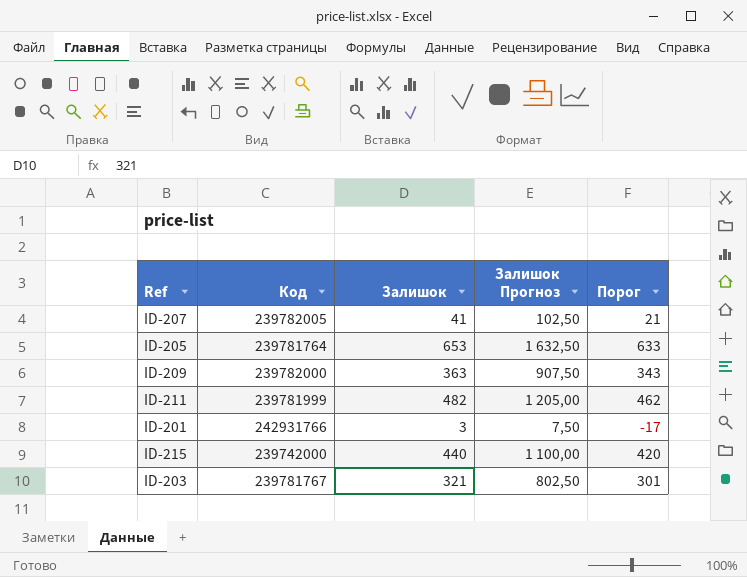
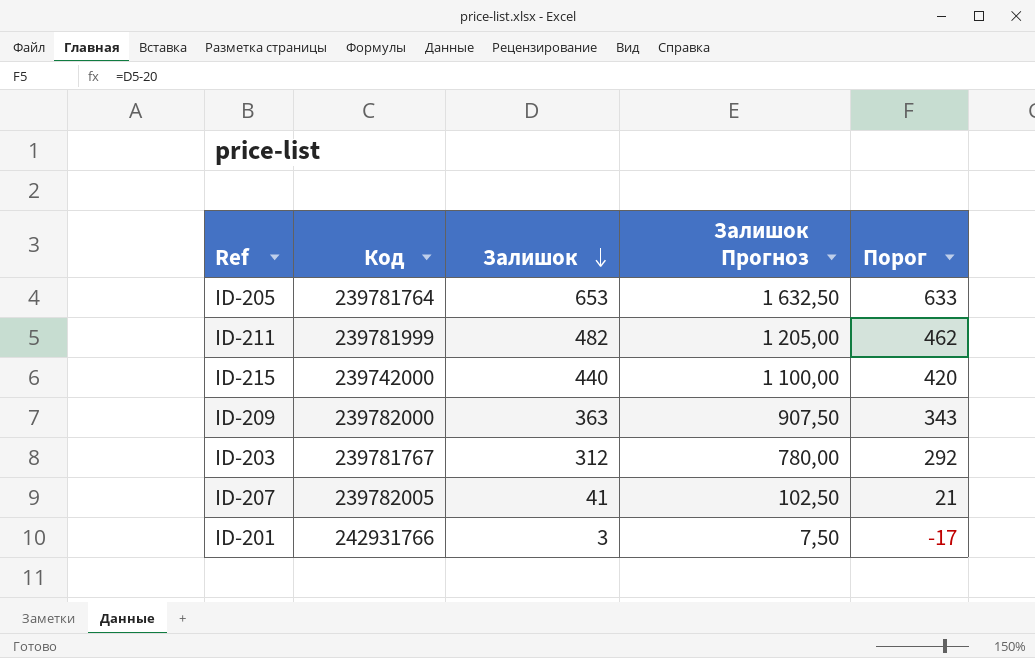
row order: none -> Залишок descending
ID-203 | Залишок: 321 -> 312
ID-203 | Залишок Прогноз: 802,50 -> 780,00
ID-203 | Порог: 301 -> 292

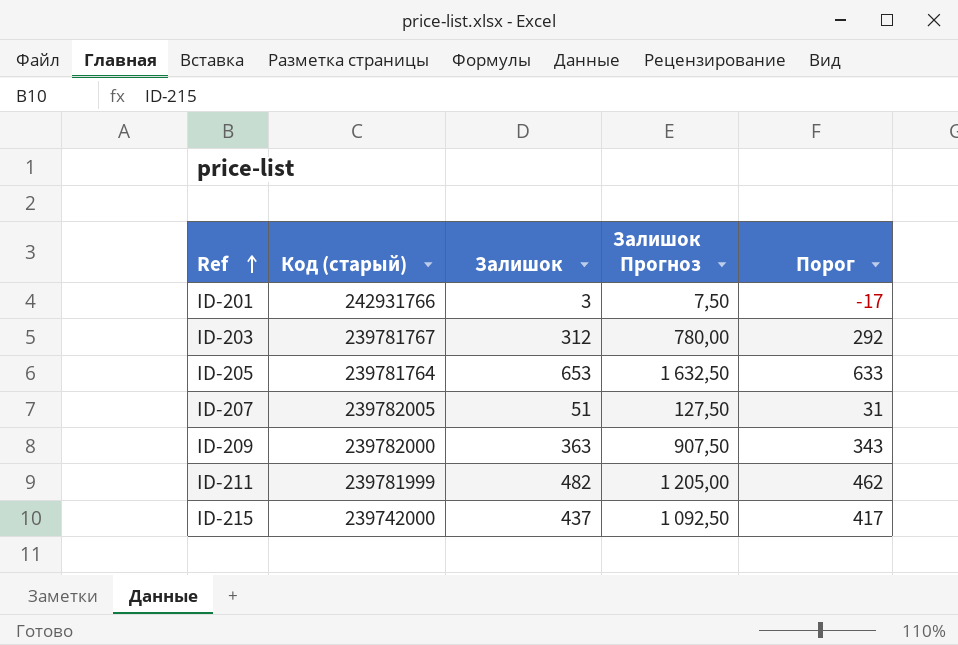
row order: Залишок descending -> Ref ascending
column name: Код -> Код (старый)
ID-207 | Залишок: 41 -> 51
ID-207 | Залишок Прогноз: 102,50 -> 127,50
ID-207 | Порог: 21 -> 31
ID-215 | Залишок: 440 -> 437
ID-215 | Залишок Прогноз: 1 100,00 -> 1 092,50
ID-215 | Порог: 420 -> 417

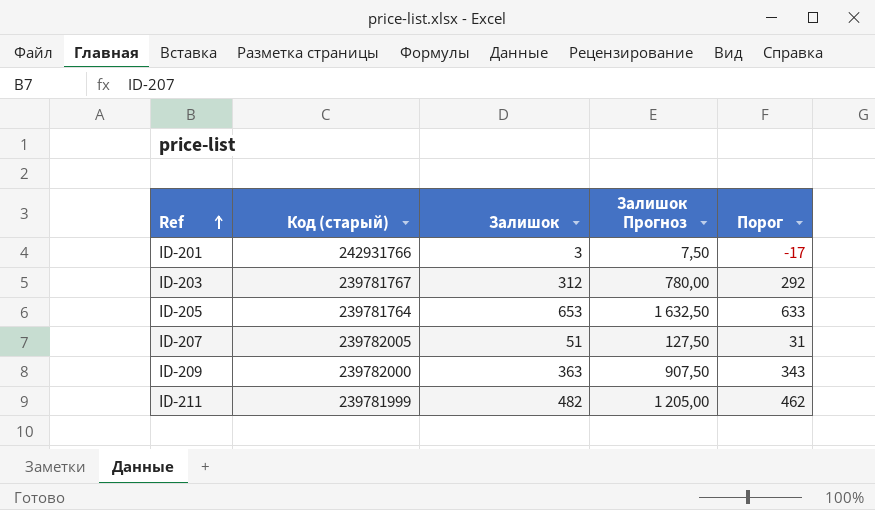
row ID-215: 239742000 | 437 | 1 092,50 | 417 -> none

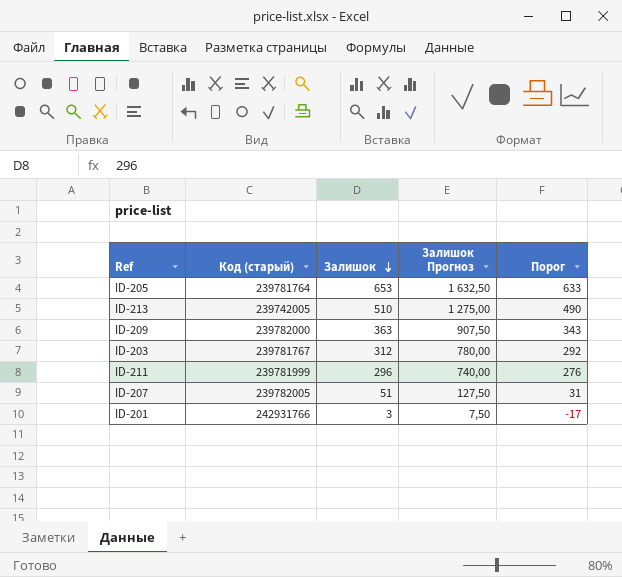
row order: Ref ascending -> Залишок descending
row ID-213: none -> 239742005 | 510 | 1 275,00 | 490
ID-211 | Залишок: 482 -> 296
ID-211 | Залишок Прогноз: 1 205,00 -> 740,00
ID-211 | Порог: 462 -> 276

